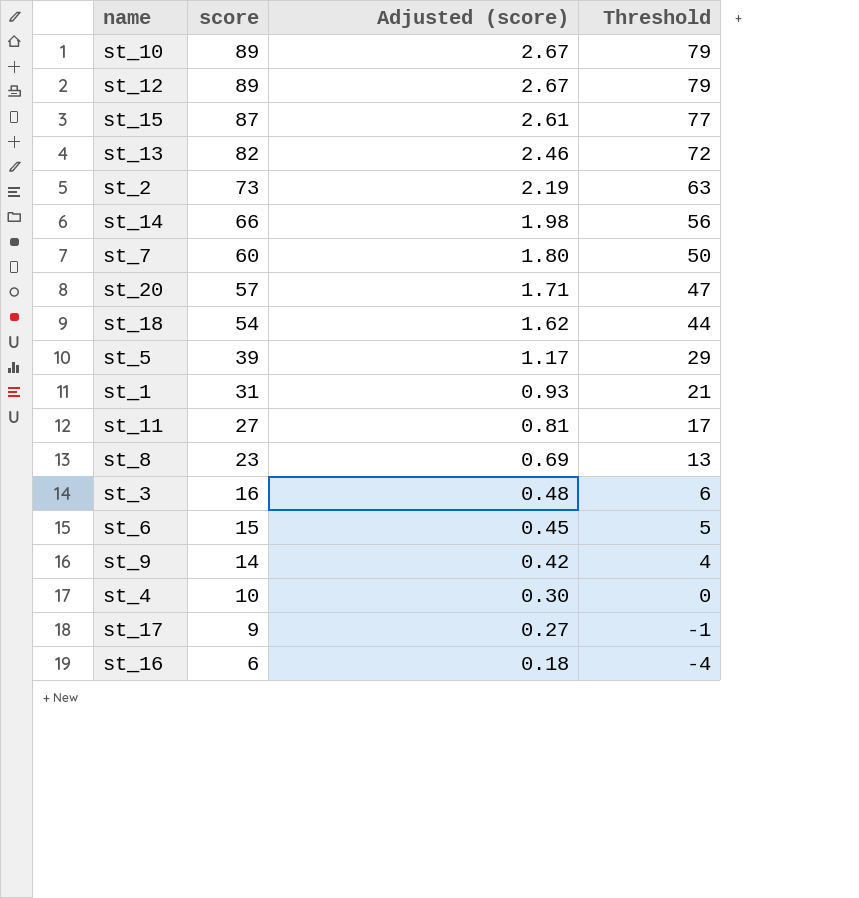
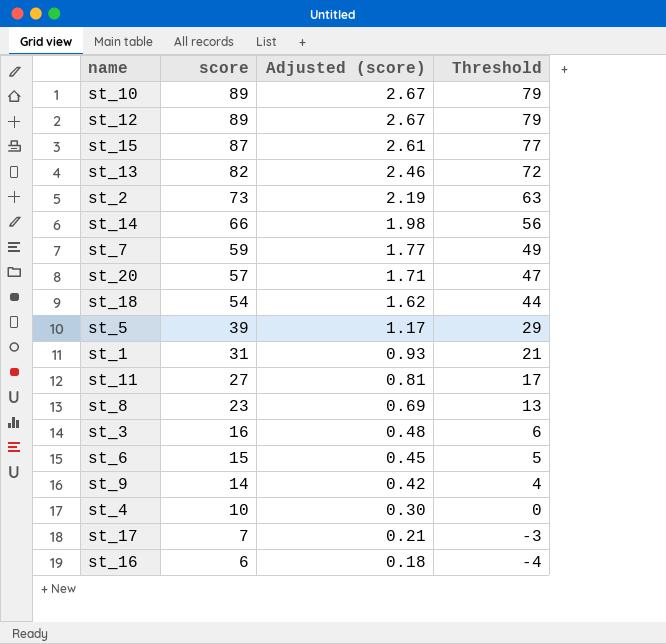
st_7 | score: 60 -> 59
st_7 | Adjusted (score): 1.80 -> 1.77
st_7 | Threshold: 50 -> 49
st_17 | score: 9 -> 7
st_17 | Adjusted (score): 0.27 -> 0.21
st_17 | Threshold: -1 -> -3

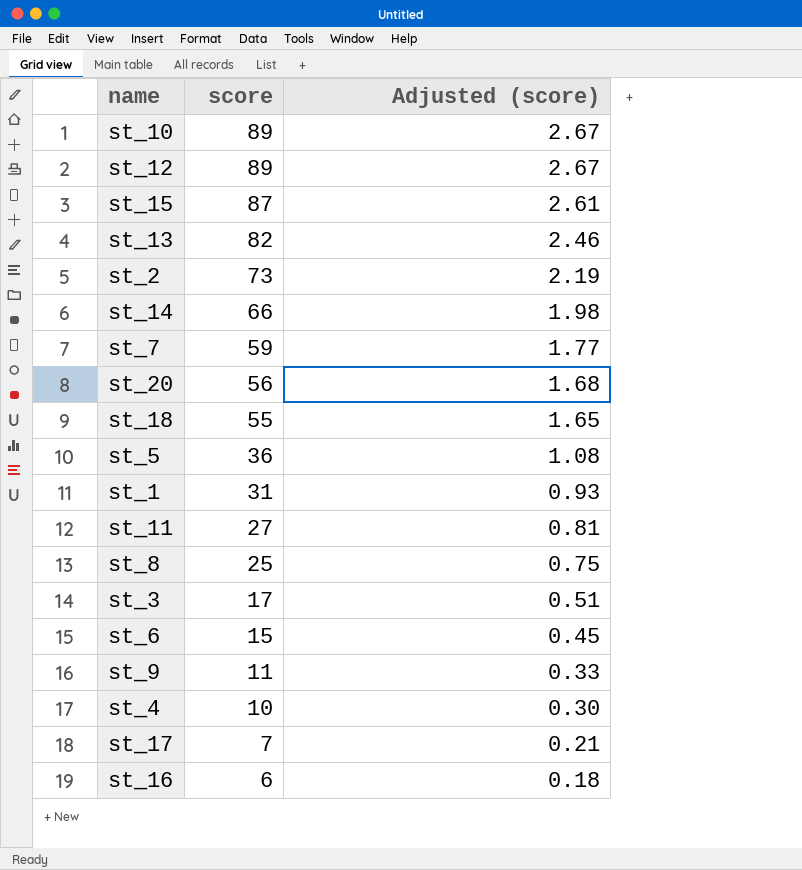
column Threshold | formula: [score] - 10 -> none
st_20 | score: 57 -> 56
st_20 | Adjusted (score): 1.71 -> 1.68
st_18 | score: 54 -> 55
st_18 | Adjusted (score): 1.62 -> 1.65
st_5 | score: 39 -> 36
st_5 | Adjusted (score): 1.17 -> 1.08
st_8 | score: 23 -> 25
st_8 | Adjusted (score): 0.69 -> 0.75
st_3 | score: 16 -> 17
st_3 | Adjusted (score): 0.48 -> 0.51
st_9 | score: 14 -> 11
st_9 | Adjusted (score): 0.42 -> 0.33

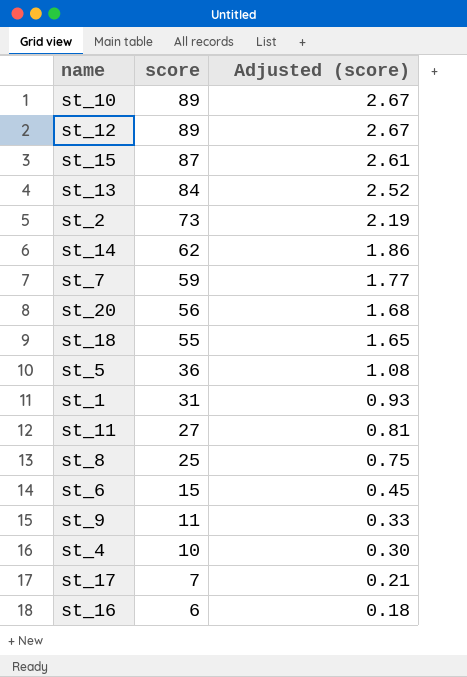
row st_3: 17 | 0.51 -> none
st_13 | score: 82 -> 84
st_13 | Adjusted (score): 2.46 -> 2.52
st_14 | score: 66 -> 62
st_14 | Adjusted (score): 1.98 -> 1.86

